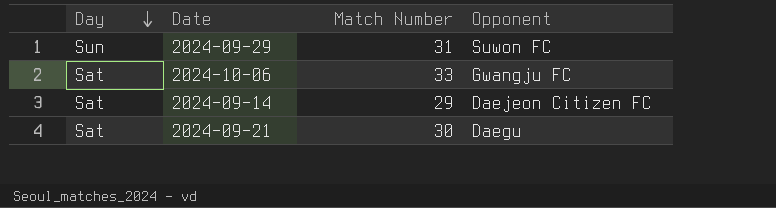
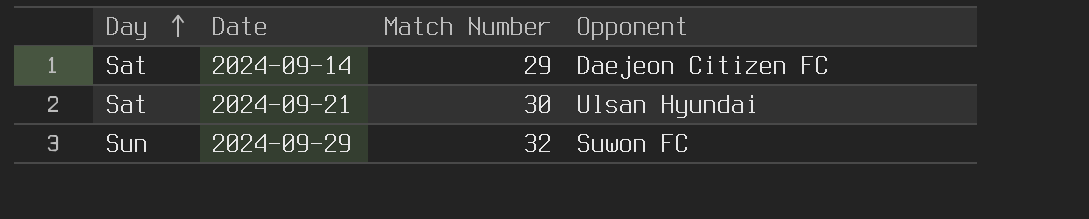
row order: Day descending -> Day ascending
row 2024-10-06: Sat | 33 | Gwangju FC -> none
2024-09-21 | Opponent: Daegu -> Ulsan Hyundai
2024-09-29 | Match Number: 31 -> 32

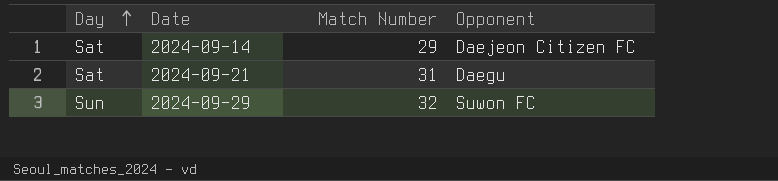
2024-09-21 | Match Number: 30 -> 31
2024-09-21 | Opponent: Ulsan Hyundai -> Daegu

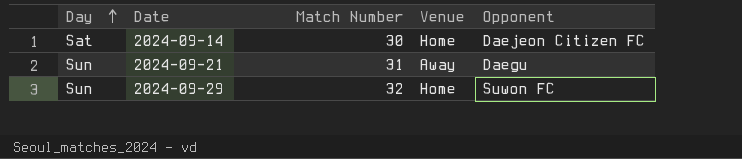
column Venue | position: none -> 4
2024-09-14 | Match Number: 29 -> 30
2024-09-21 | Day: Sat -> Sun

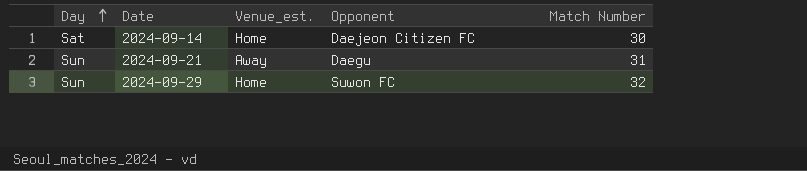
column name: Venue -> Venue_est.
column Match Number | position: 3 -> 5

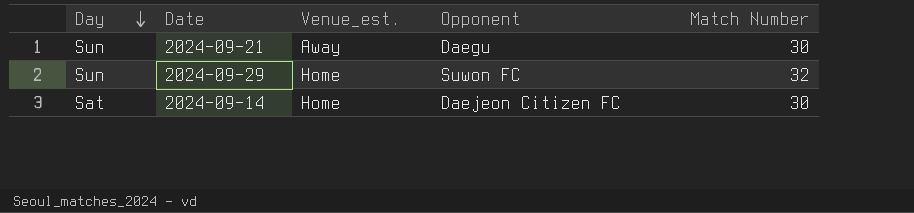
row order: Day ascending -> Day descending
2024-09-21 | Match Number: 31 -> 30

